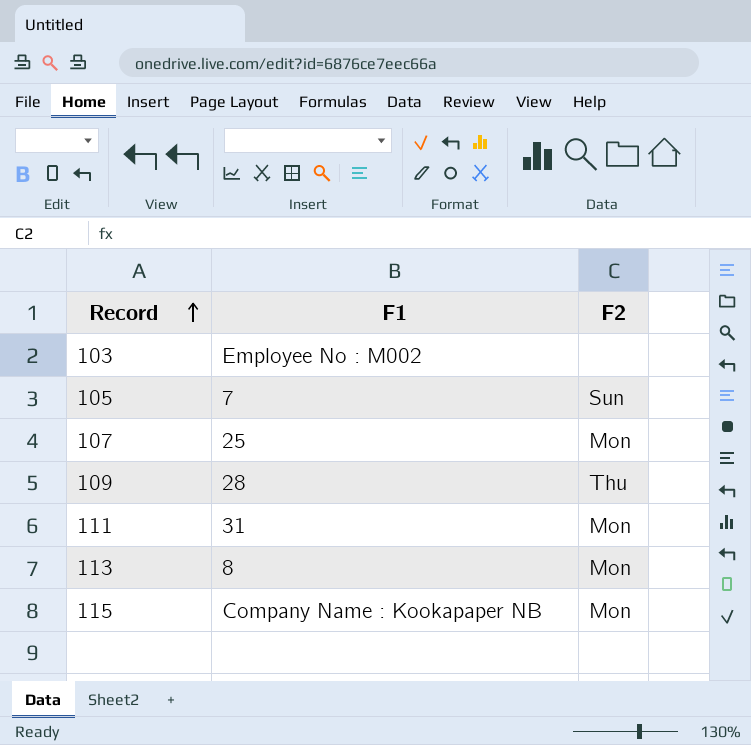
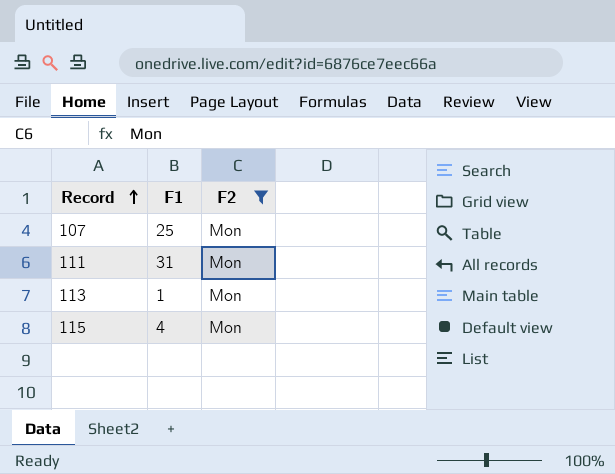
filter: none -> F2 = Mon
113 | F1: 8 -> 1
115 | F1: Company Name : Kookapaper NB -> 4

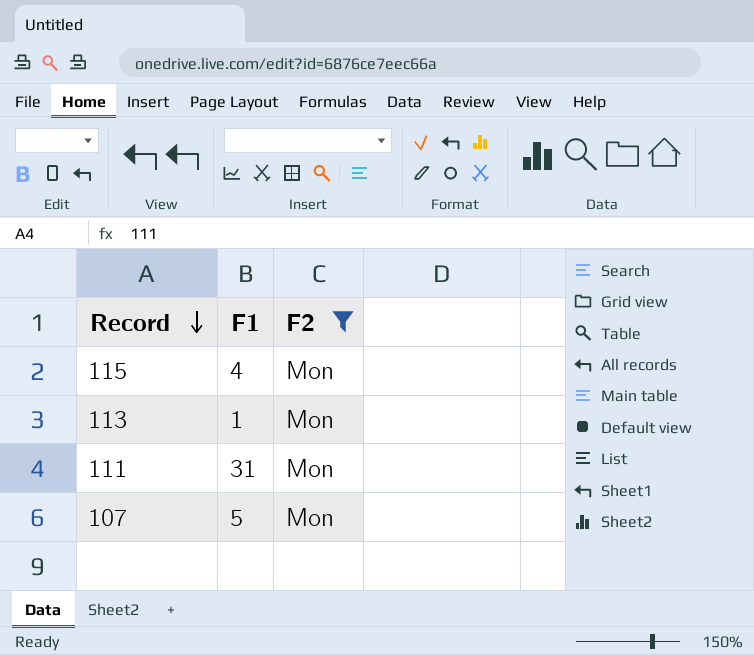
row order: Record ascending -> Record descending
107 | F1: 25 -> 5

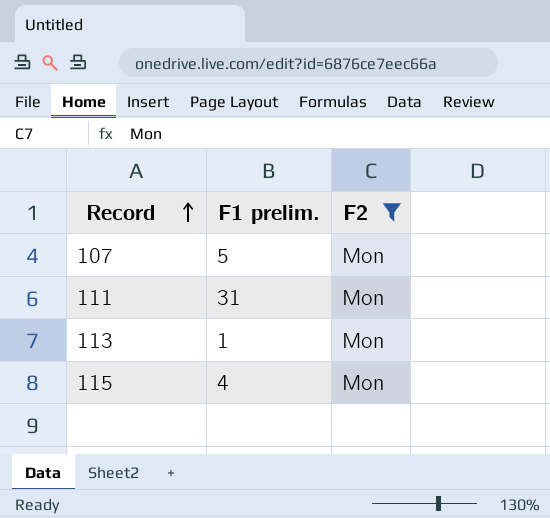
row order: Record descending -> Record ascending
column name: F1 -> F1 prelim.

